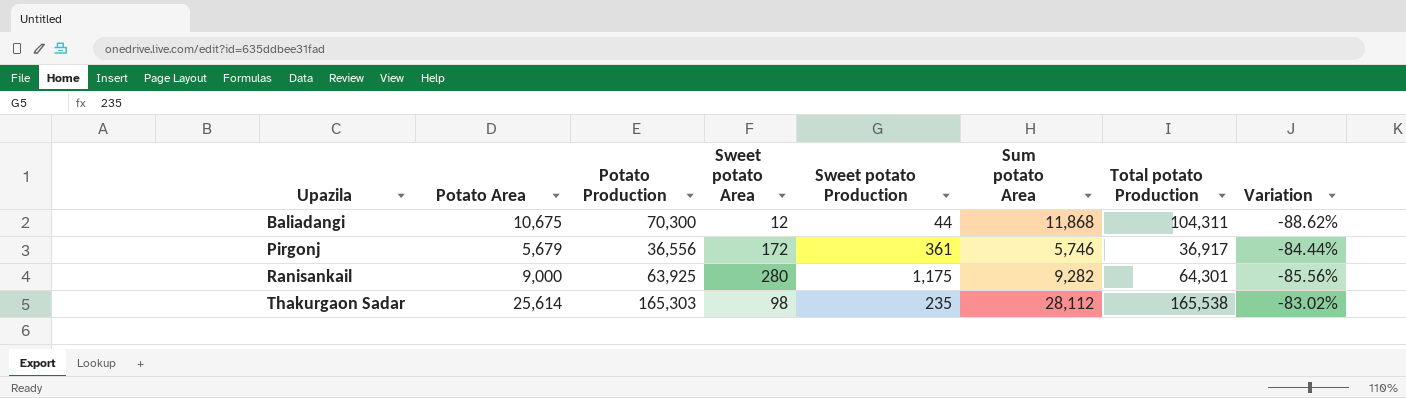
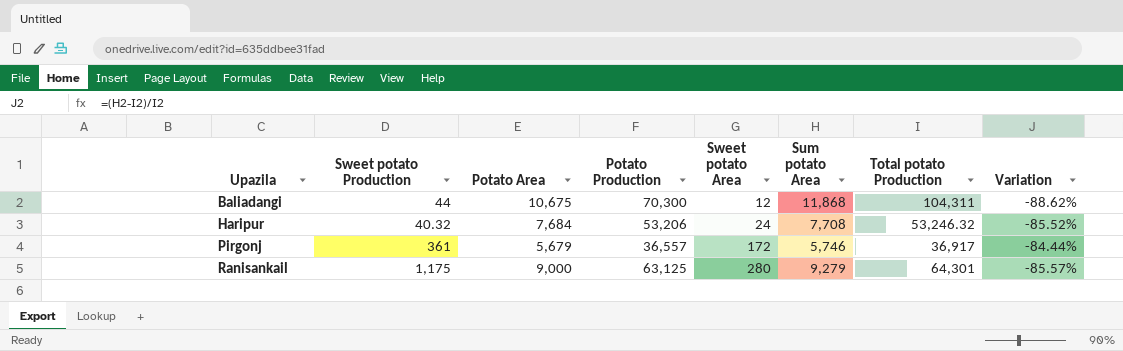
column Sweet potato Production | position: 5 -> 2
row Thakurgaon Sadar: 25,614 | 165,303 | 98 | 235 | 28,112 | 165,538 | -83.02% -> none
row Haripur: none -> 40.32 | 7,684 | 53,206 | 24 | 7,708 | 53,246.32 | -85.52%
Pirgonj | Potato Production: 36,556 -> 36,557
Ranisankail | Potato Production: 63,925 -> 63,125
Ranisankail | Sum potato Area: 9,282 -> 9,279
Ranisankail | Variation: -85.56% -> -85.57%

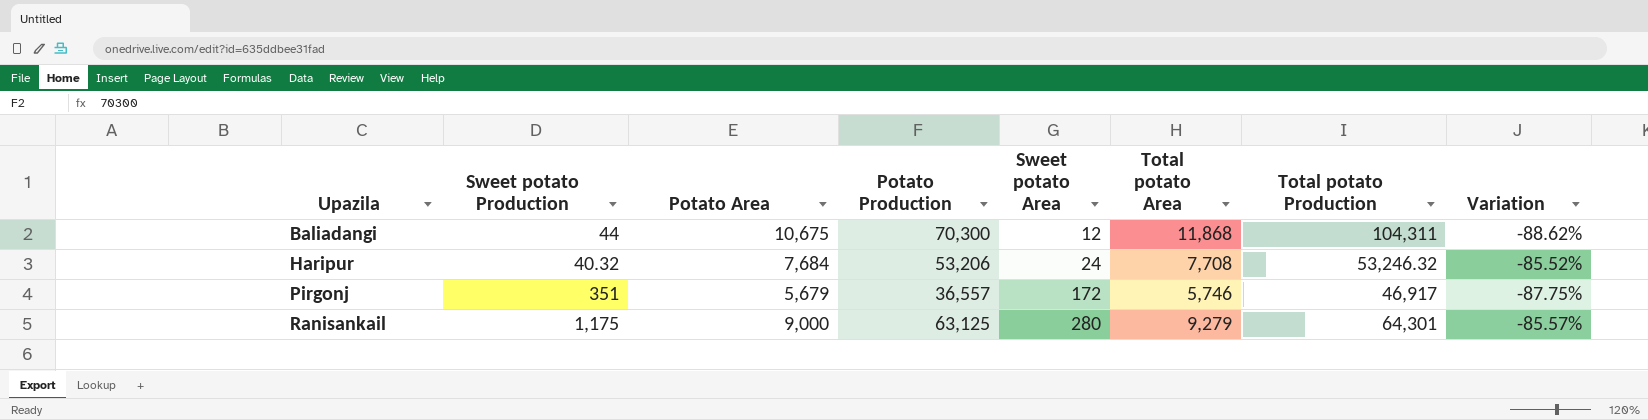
column name: Sum potato Area -> Total potato Area
Pirgonj | Sweet potato Production: 361 -> 351
Pirgonj | Total potato Production: 36,917 -> 46,917
Pirgonj | Variation: -84.44% -> -87.75%

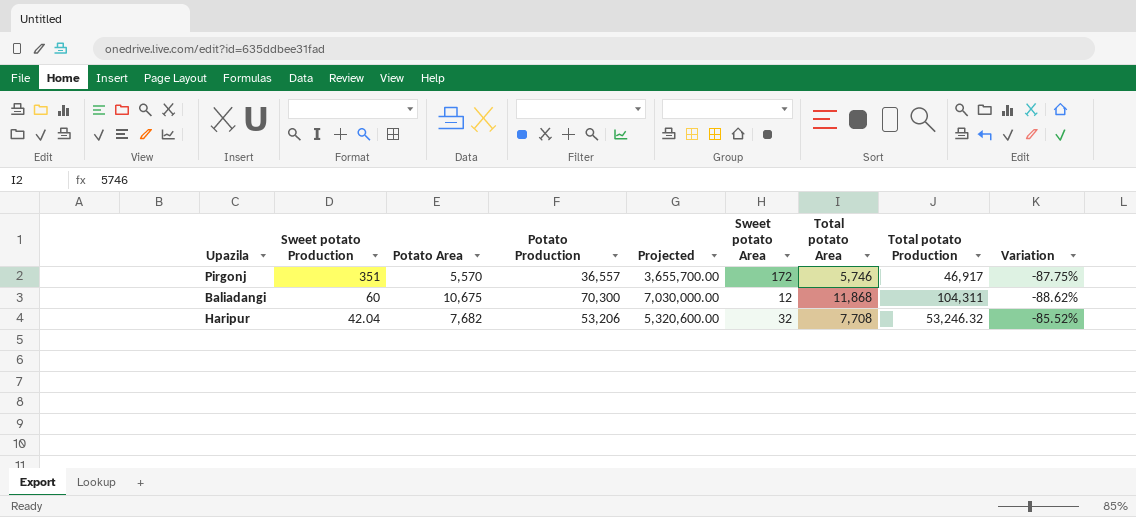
row order: Upazila ascending -> Sweet potato Production descending
column Projected | formula: none -> [Potato Production] * 100
row Ranisankail: 1,175 | 9,000 | 63,125 | 280 | 9,279 | 64,301 | -85.57% -> none
Pirgonj | Potato Area: 5,679 -> 5,570
Baliadangi | Sweet potato Production: 44 -> 60
Haripur | Sweet potato Production: 40.32 -> 42.04
Haripur | Potato Area: 7,684 -> 7,682
Haripur | Sweet potato Area: 24 -> 32

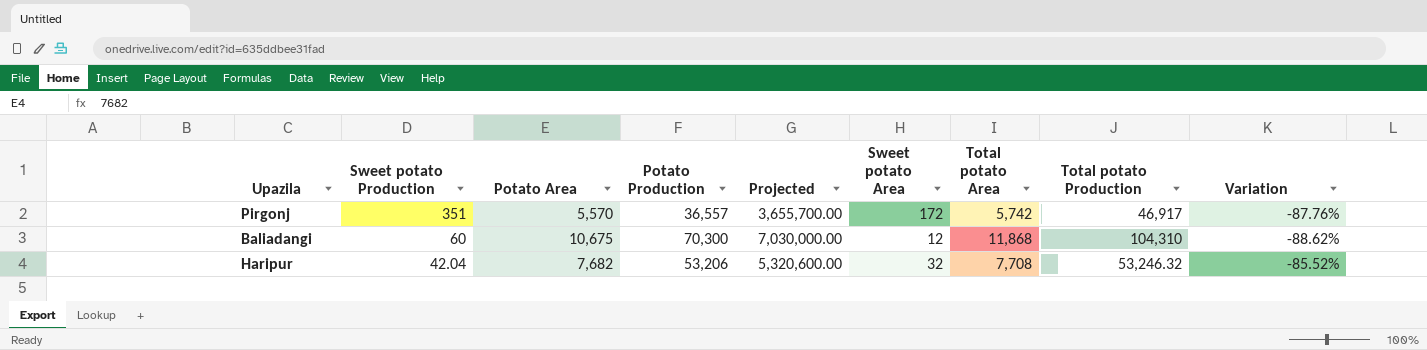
Pirgonj | Total potato Area: 5,746 -> 5,742
Pirgonj | Variation: -87.75% -> -87.76%
Baliadangi | Total potato Production: 104,311 -> 104,310

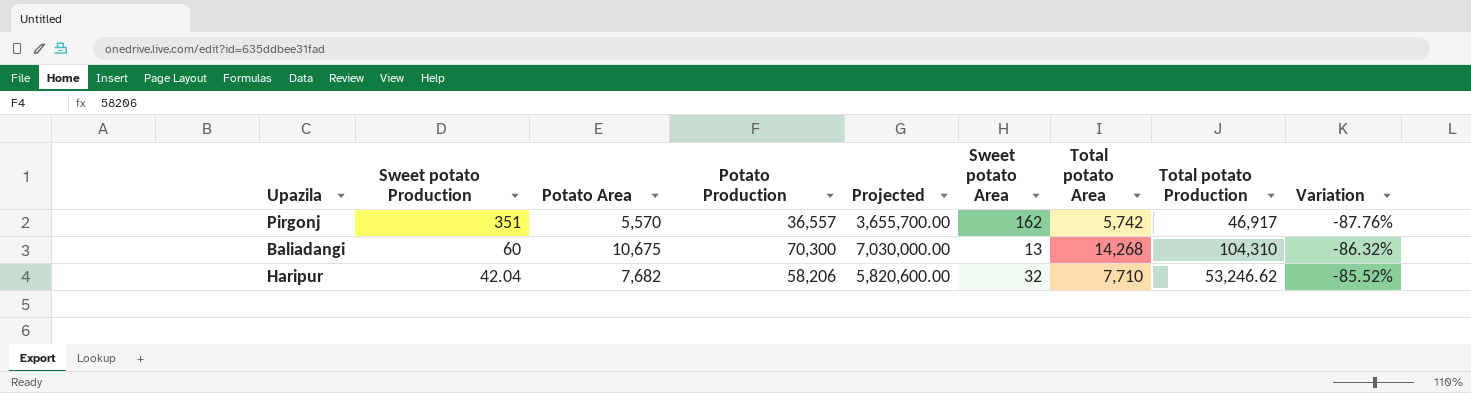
Pirgonj | Sweet potato Area: 172 -> 162
Baliadangi | Sweet potato Area: 12 -> 13
Baliadangi | Total potato Area: 11,868 -> 14,268
Baliadangi | Variation: -88.62% -> -86.32%
Haripur | Potato Production: 53,206 -> 58,206
Haripur | Projected: 5,320,600.00 -> 5,820,600.00
Haripur | Total potato Area: 7,708 -> 7,710
Haripur | Total potato Production: 53,246.32 -> 53,246.62

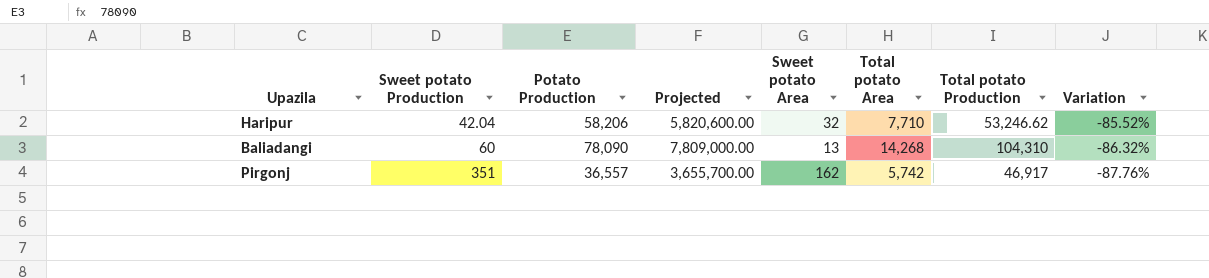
row order: Sweet potato Production descending -> Sweet potato Production ascending
column Potato Area | position: 3 -> none
Baliadangi | Potato Production: 70,300 -> 78,090
Baliadangi | Projected: 7,030,000.00 -> 7,809,000.00

